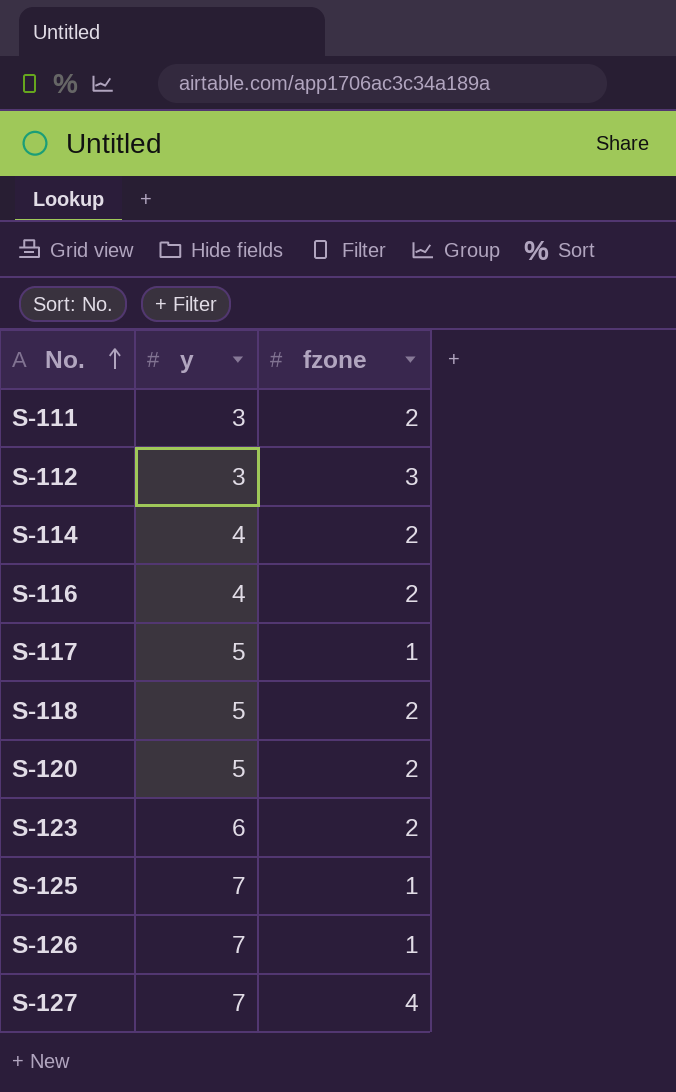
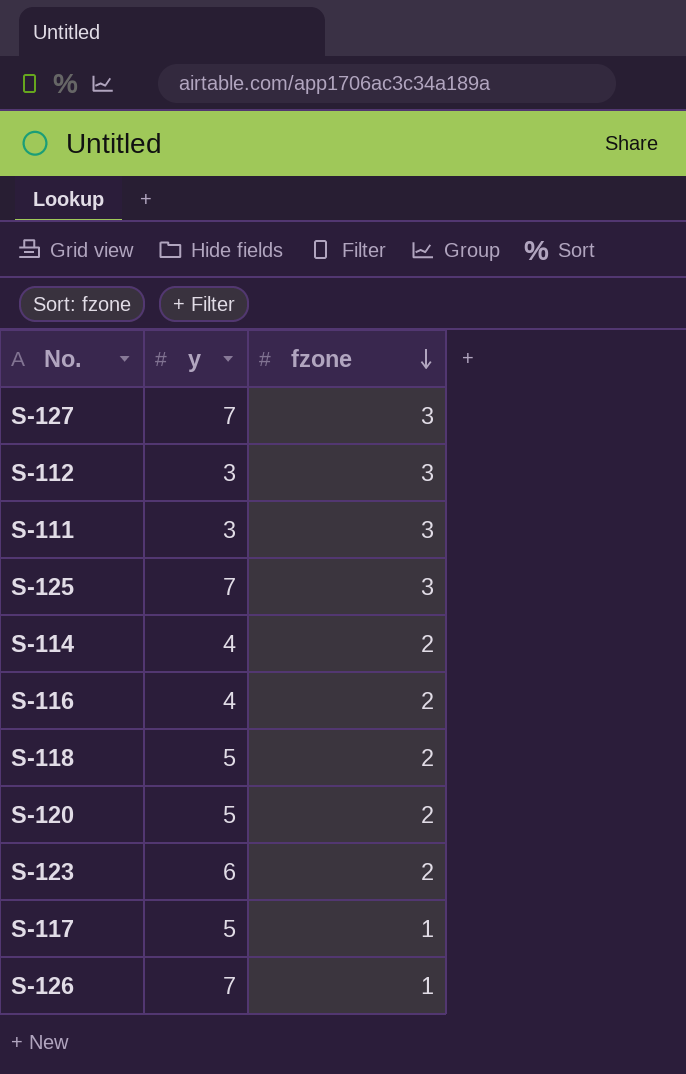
row order: No. ascending -> fzone descending
S-127 | fzone: 4 -> 3
S-111 | fzone: 2 -> 3
S-125 | fzone: 1 -> 3

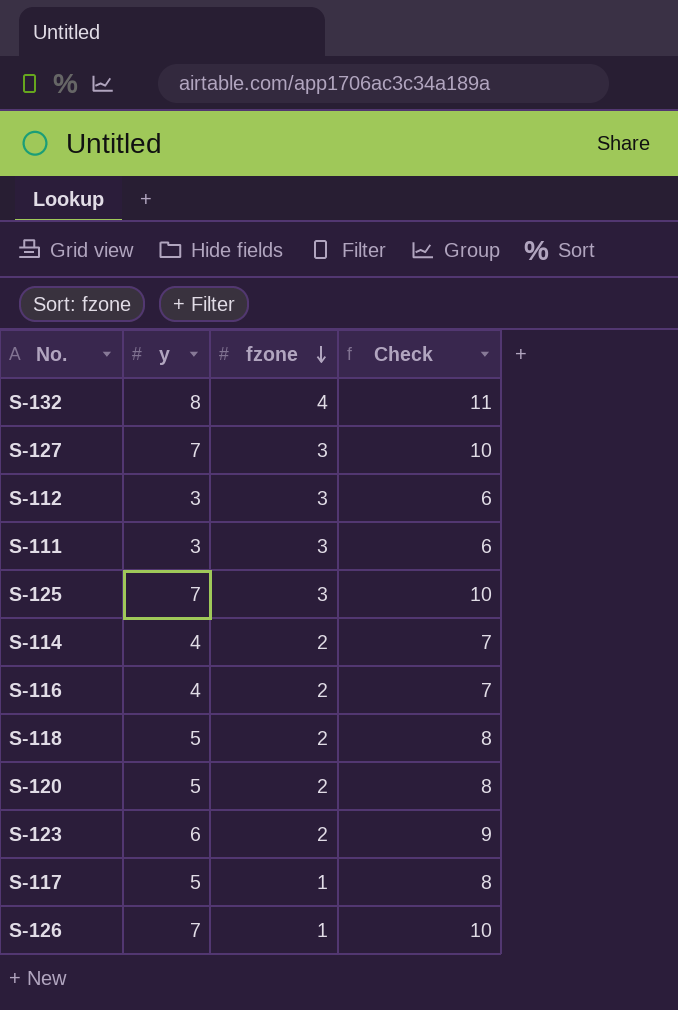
column Check | formula: none -> [y] + 3
row S-132: none -> 8 | 4 | 11

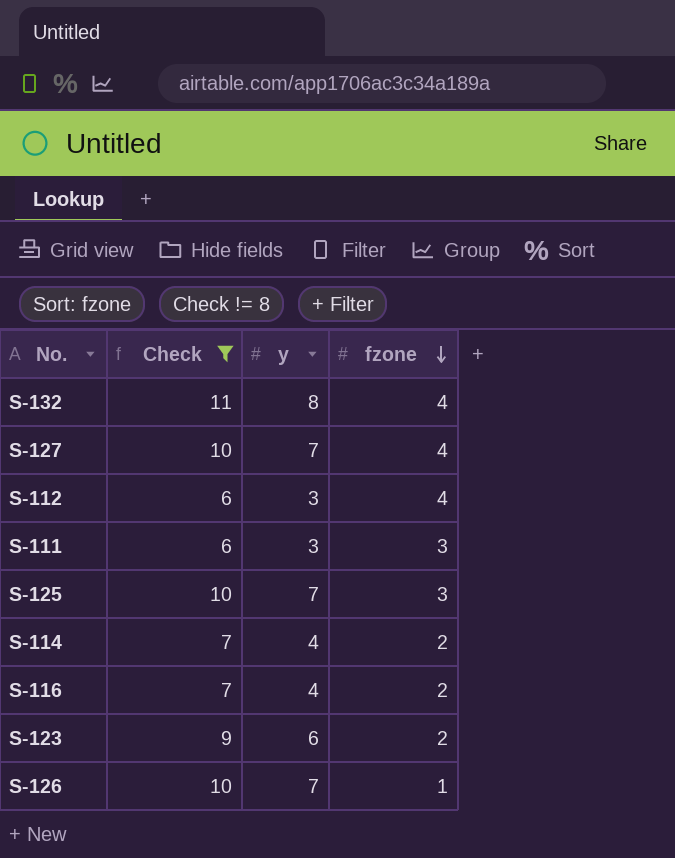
filter: none -> Check != 8
column Check | position: 4 -> 2
S-127 | fzone: 3 -> 4
S-112 | fzone: 3 -> 4

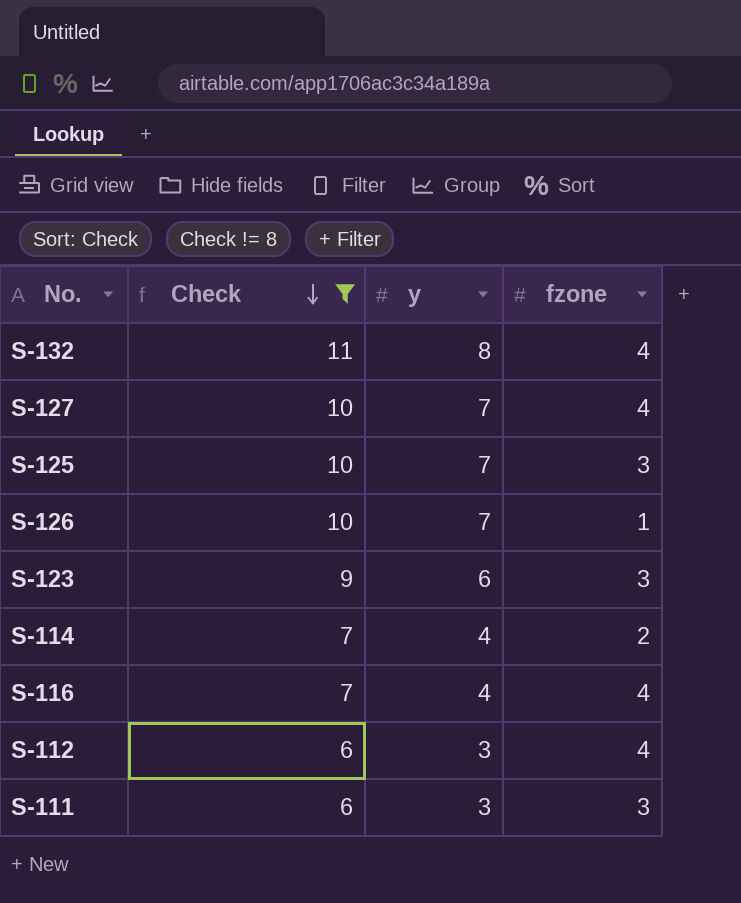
row order: fzone descending -> Check descending
S-123 | fzone: 2 -> 3
S-116 | fzone: 2 -> 4

